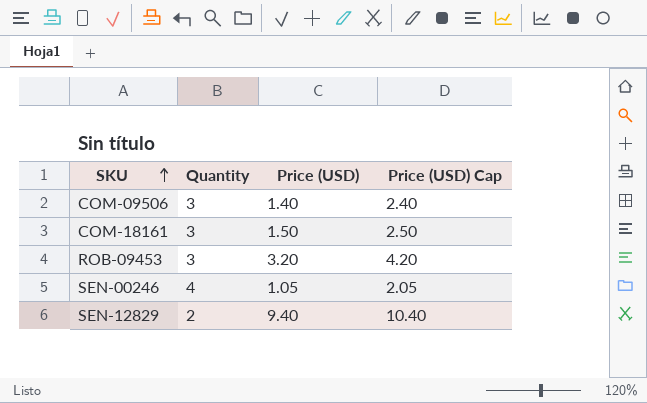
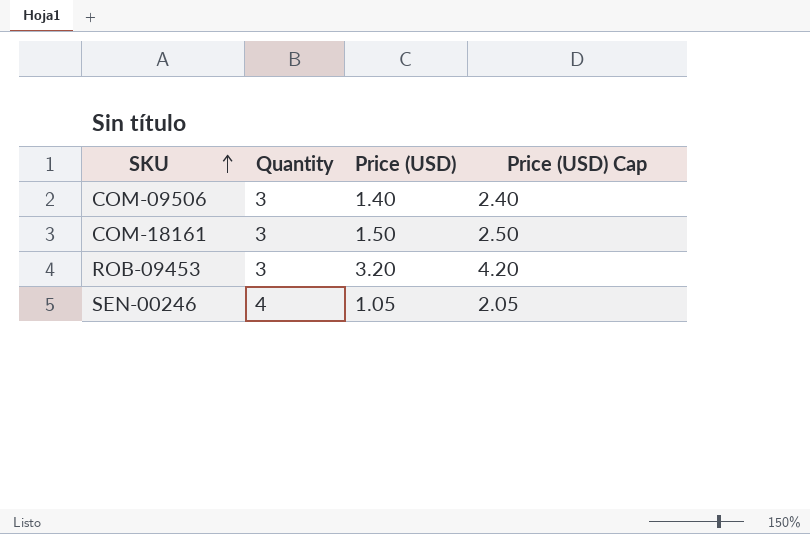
row SEN-12829: 2 | 9.40 | 10.40 -> none

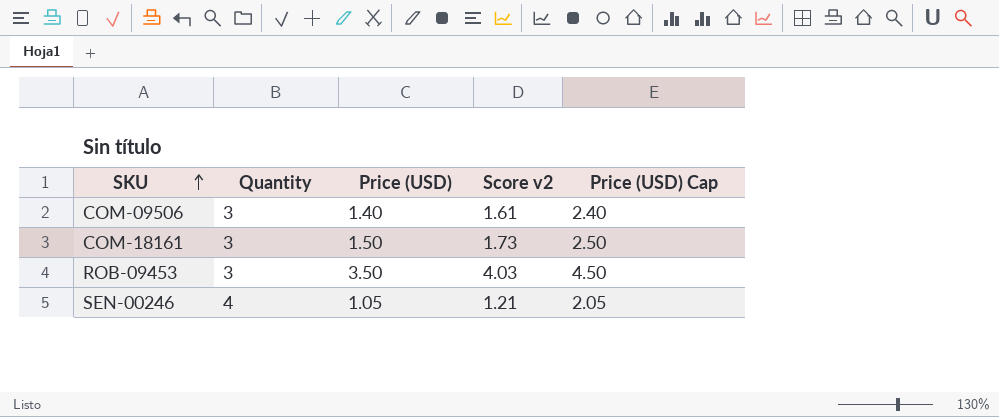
column Score v2 | formula: none -> [Price (USD)] * 1.15
ROB-09453 | Price (USD): 3.20 -> 3.50
ROB-09453 | Price (USD) Cap: 4.20 -> 4.50

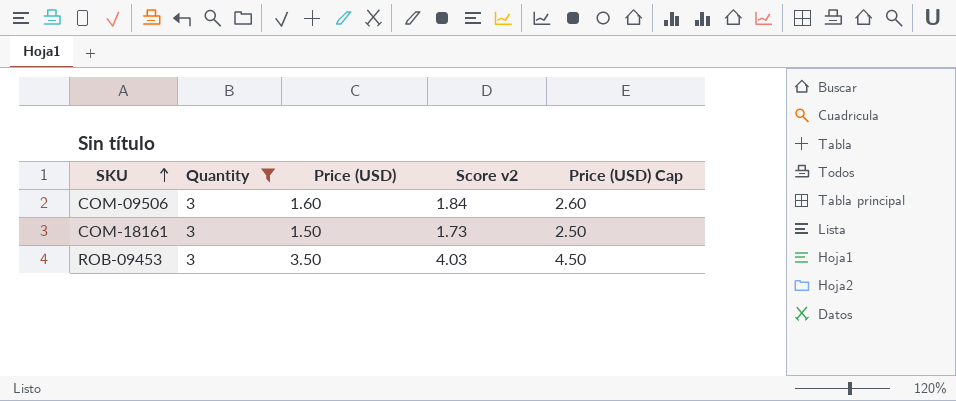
filter: none -> Quantity = 3
COM-09506 | Price (USD): 1.40 -> 1.60
COM-09506 | Score v2: 1.61 -> 1.84
COM-09506 | Price (USD) Cap: 2.40 -> 2.60

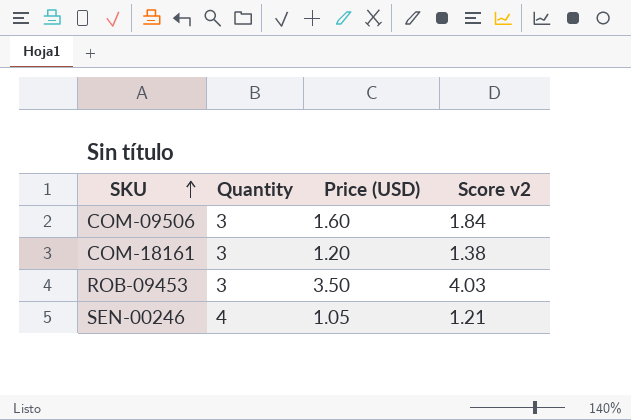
filter: Quantity = 3 -> none
column Price (USD) Cap | formula: [Price (USD)] + 1 -> none
COM-18161 | Price (USD): 1.50 -> 1.20
COM-18161 | Score v2: 1.73 -> 1.38

